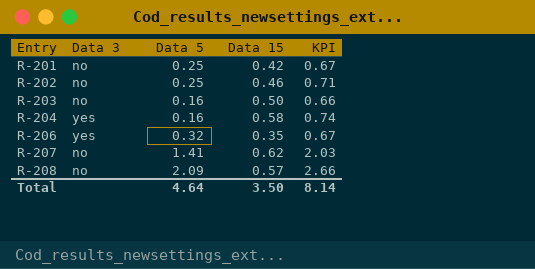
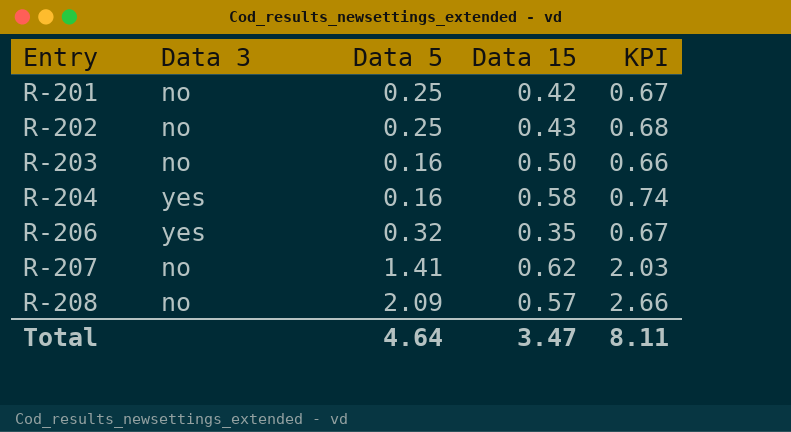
R-202 | Data 15: 0.46 -> 0.43
R-202 | KPI: 0.71 -> 0.68
Total | Data 15: 3.50 -> 3.47
Total | KPI: 8.14 -> 8.11

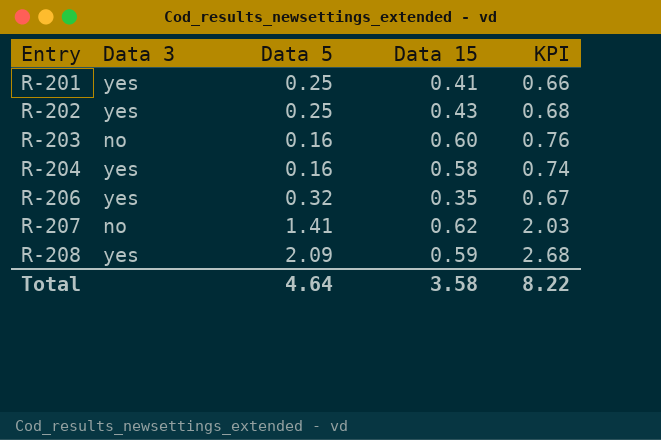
R-201 | Data 3: no -> yes
R-201 | Data 15: 0.42 -> 0.41
R-201 | KPI: 0.67 -> 0.66
R-202 | Data 3: no -> yes
R-203 | Data 15: 0.50 -> 0.60
R-203 | KPI: 0.66 -> 0.76
R-208 | Data 3: no -> yes
R-208 | Data 15: 0.57 -> 0.59
R-208 | KPI: 2.66 -> 2.68
Total | Data 15: 3.47 -> 3.58
Total | KPI: 8.11 -> 8.22

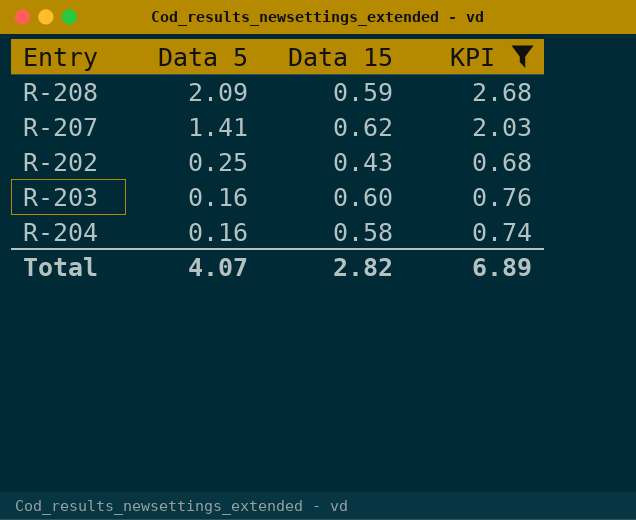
filter: none -> KPI >= 0.68
row order: Entry ascending -> Data 5 descending
column Data 3 | position: 2 -> none
Total | Data 5: 4.64 -> 4.07
Total | Data 15: 3.58 -> 2.82
Total | KPI: 8.22 -> 6.89

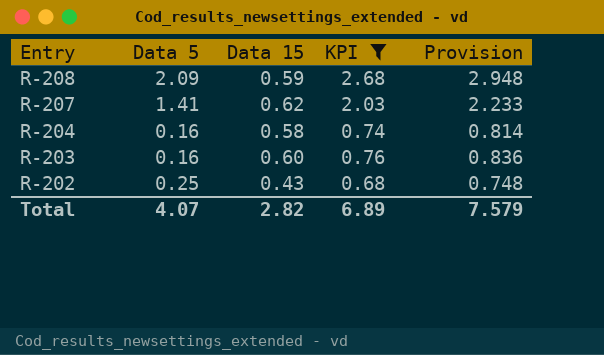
row order: Data 5 descending -> Entry descending
column Provision | formula: none -> [KPI] * 1.1

